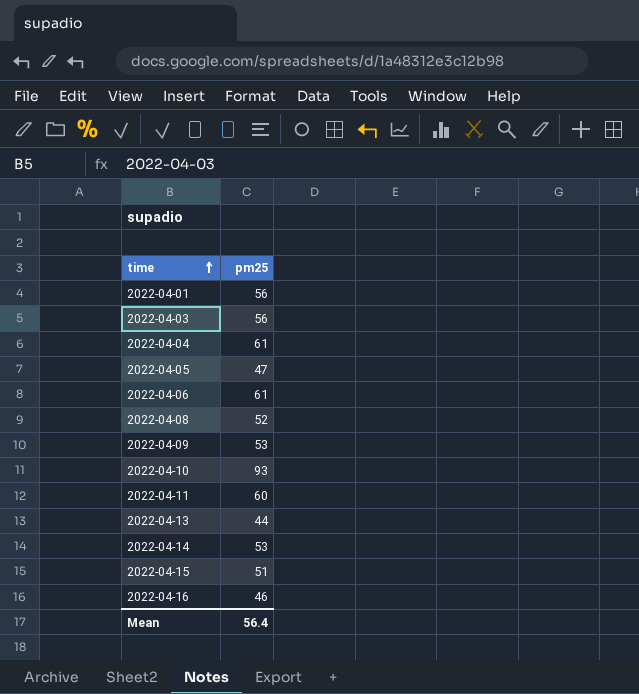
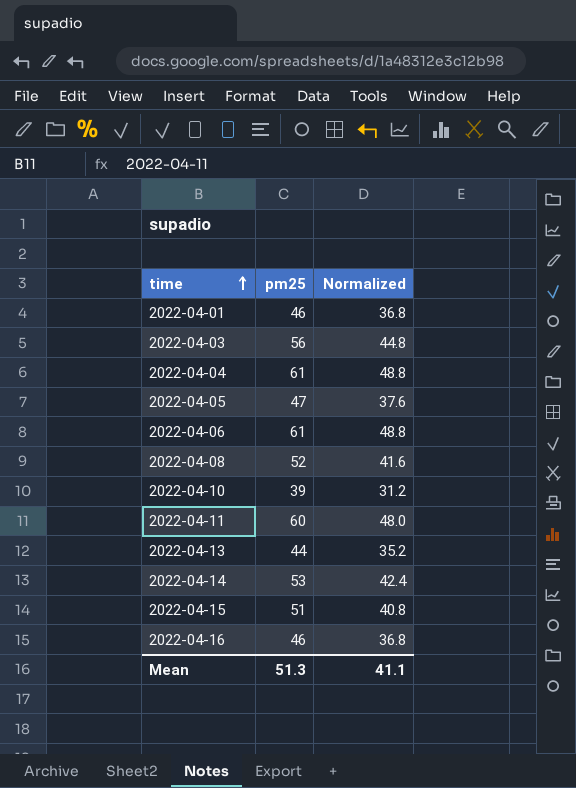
column Normalized | formula: none -> [pm25] * 0.8
row 2022-04-09: 53 -> none
2022-04-01 | pm25: 56 -> 46
2022-04-10 | pm25: 93 -> 39
Mean | pm25: 56.4 -> 51.3

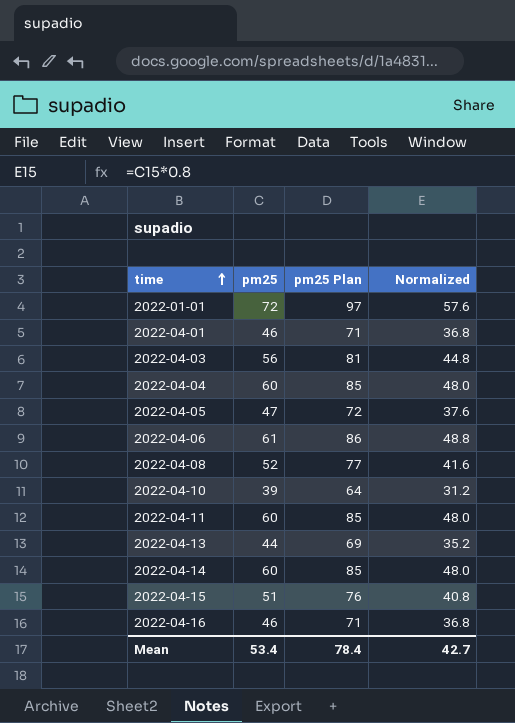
column pm25 Plan | formula: none -> [pm25] + 25
row 2022-01-01: none -> 72 | 97 | 57.6
2022-04-04 | pm25: 61 -> 60
2022-04-04 | Normalized: 48.8 -> 48.0
2022-04-14 | pm25: 53 -> 60
2022-04-14 | Normalized: 42.4 -> 48.0
Mean | pm25: 51.3 -> 53.4
Mean | Normalized: 41.1 -> 42.7

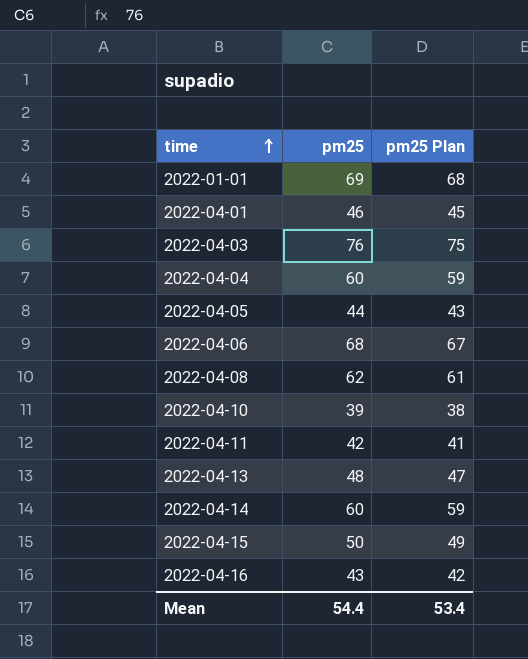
column Normalized | formula: [pm25] * 0.8 -> none
column pm25 Plan | formula: [pm25] + 25 -> [pm25] - 1
2022-01-01 | pm25: 72 -> 69
2022-04-03 | pm25: 56 -> 76
2022-04-05 | pm25: 47 -> 44
2022-04-06 | pm25: 61 -> 68
2022-04-08 | pm25: 52 -> 62
2022-04-11 | pm25: 60 -> 42
2022-04-13 | pm25: 44 -> 48
2022-04-15 | pm25: 51 -> 50
2022-04-16 | pm25: 46 -> 43
Mean | pm25: 53.4 -> 54.4
Mean | pm25 Plan: 78.4 -> 53.4

